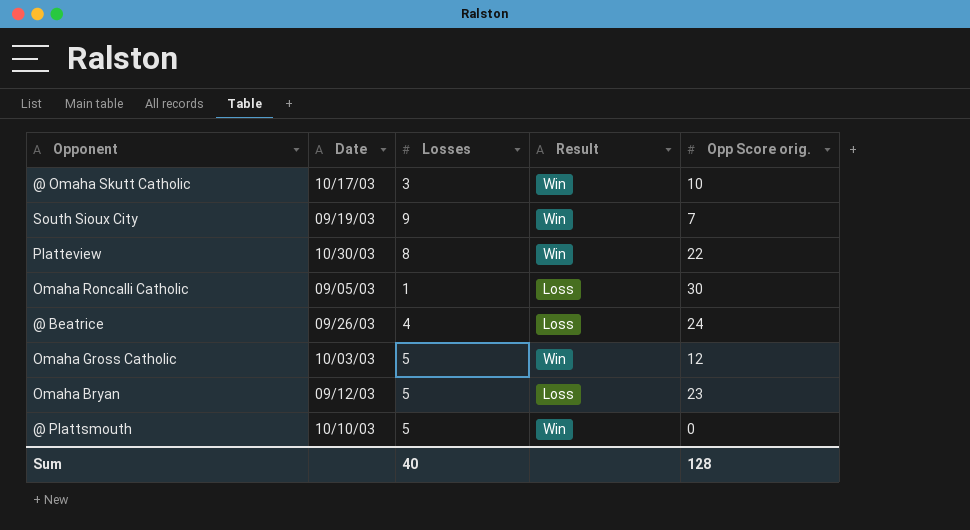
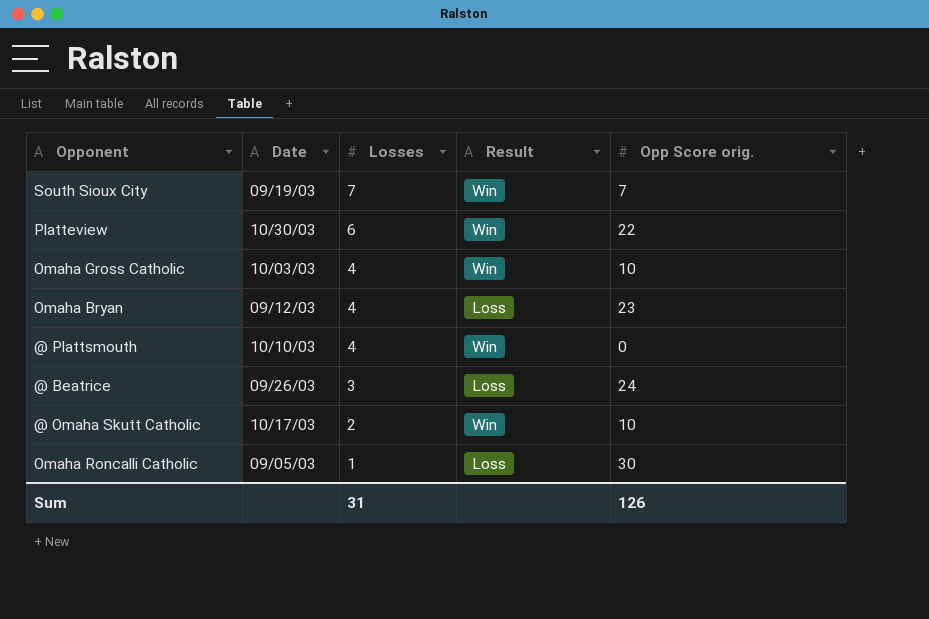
row order: none -> Losses descending
South Sioux City | Losses: 9 -> 7
Platteview | Losses: 8 -> 6
Omaha Gross Catholic | Losses: 5 -> 4
Omaha Gross Catholic | Opp Score orig.: 12 -> 10
Omaha Bryan | Losses: 5 -> 4
@ Plattsmouth | Losses: 5 -> 4
@ Beatrice | Losses: 4 -> 3
@ Omaha Skutt Catholic | Losses: 3 -> 2
Sum | Losses: 40 -> 31
Sum | Opp Score orig.: 128 -> 126

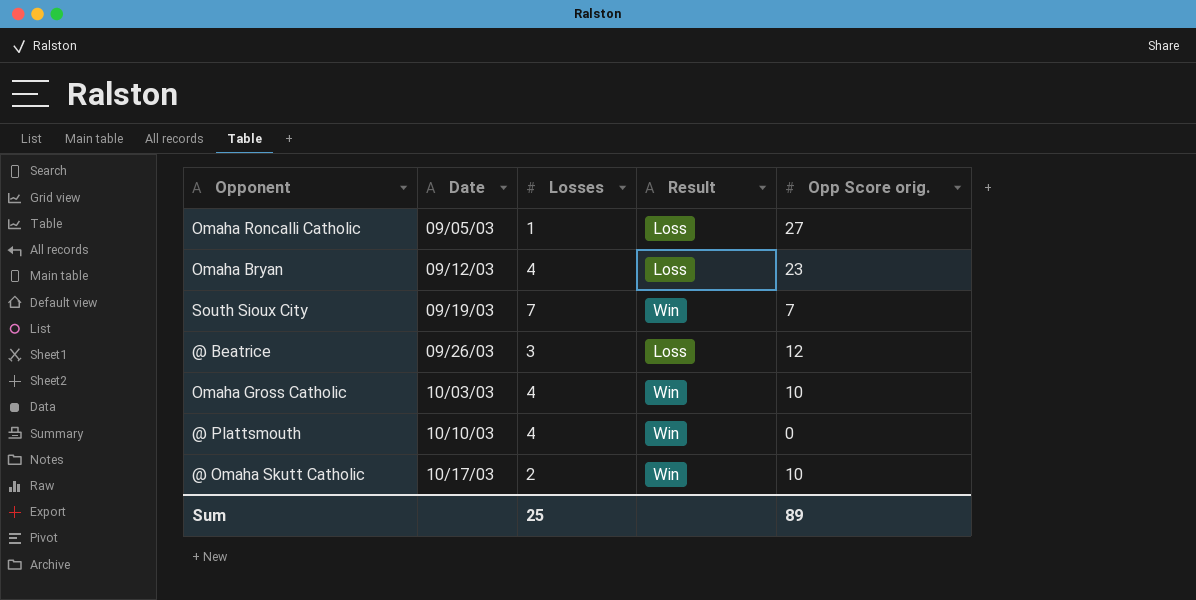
row order: Losses descending -> Date ascending
row Platteview: 10/30/03 | 6 | Win | 22 -> none
Omaha Roncalli Catholic | Opp Score orig.: 30 -> 27
@ Beatrice | Opp Score orig.: 24 -> 12
Sum | Losses: 31 -> 25
Sum | Opp Score orig.: 126 -> 89

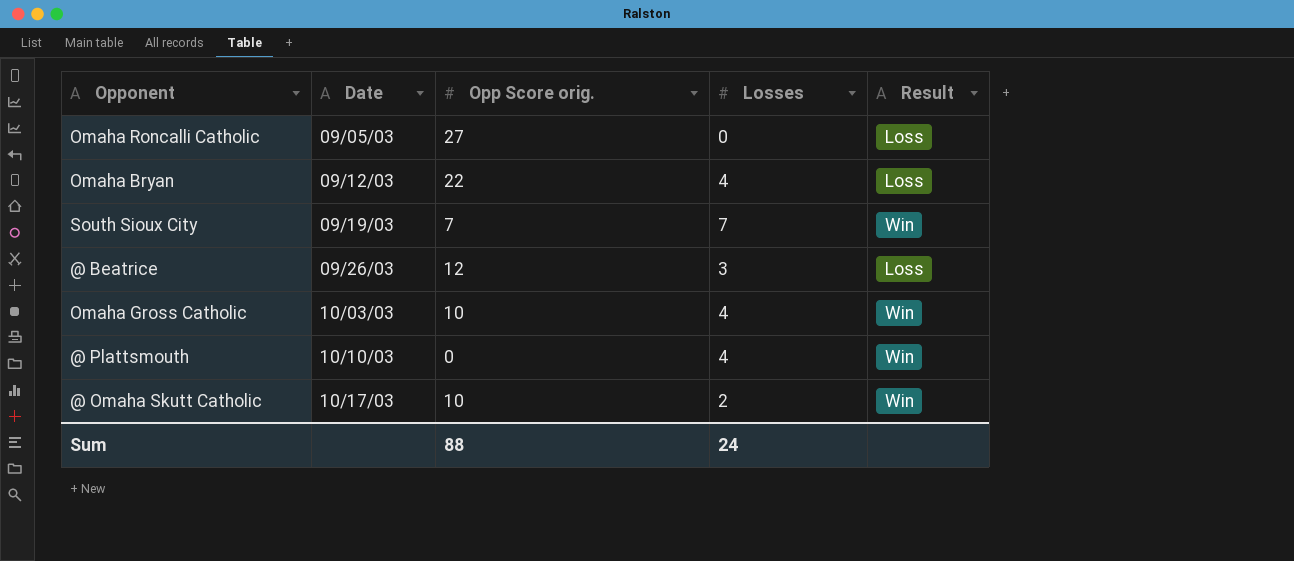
column Opp Score orig. | position: 5 -> 3
Omaha Roncalli Catholic | Losses: 1 -> 0
Omaha Bryan | Opp Score orig.: 23 -> 22
Sum | Opp Score orig.: 89 -> 88
Sum | Losses: 25 -> 24

